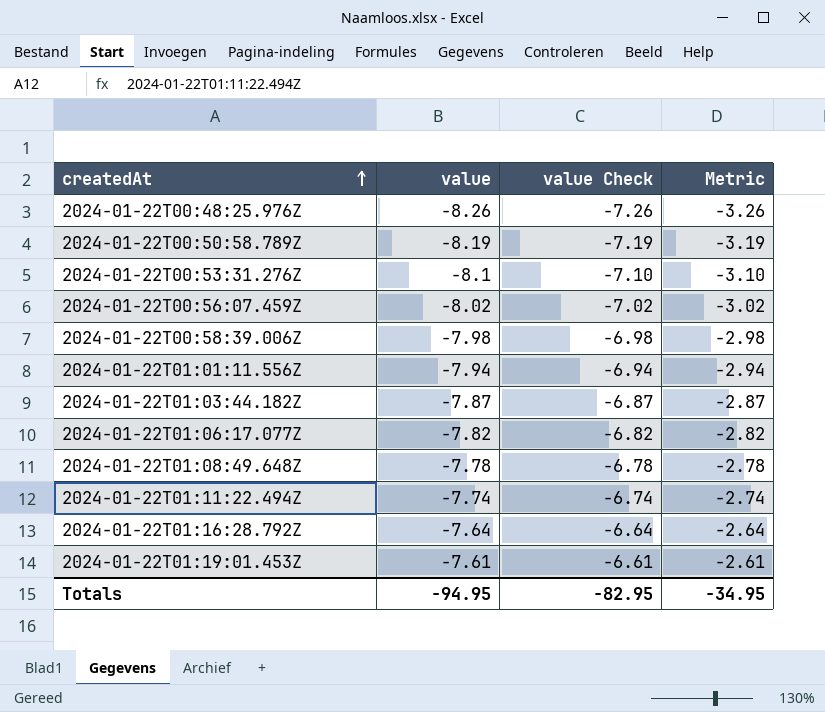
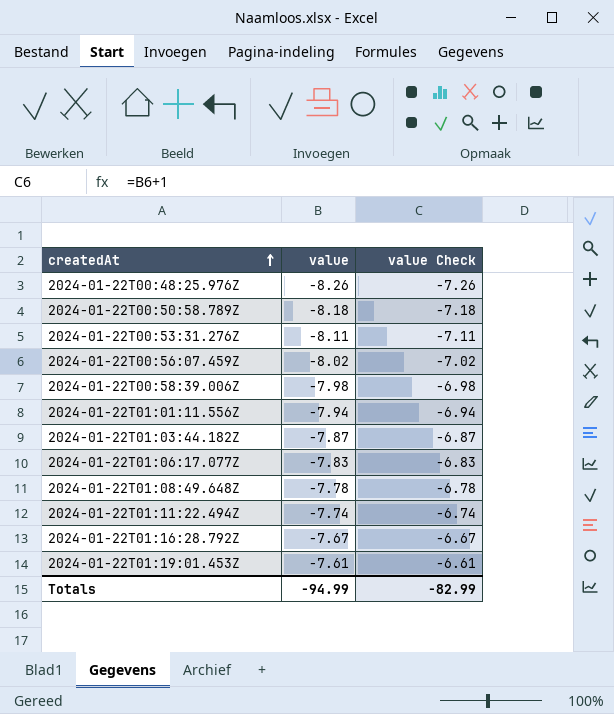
column Metric | formula: [value] + 5 -> none
2024-01-22T00:50:58.789Z | value: -8.19 -> -8.18
2024-01-22T00:50:58.789Z | value Check: -7.19 -> -7.18
2024-01-22T00:53:31.276Z | value: -8.1 -> -8.11
2024-01-22T00:53:31.276Z | value Check: -7.10 -> -7.11
2024-01-22T01:06:17.077Z | value: -7.82 -> -7.83
2024-01-22T01:06:17.077Z | value Check: -6.82 -> -6.83
2024-01-22T01:16:28.792Z | value: -7.64 -> -7.67
2024-01-22T01:16:28.792Z | value Check: -6.64 -> -6.67
Totals | value: -94.95 -> -94.99
Totals | value Check: -82.95 -> -82.99

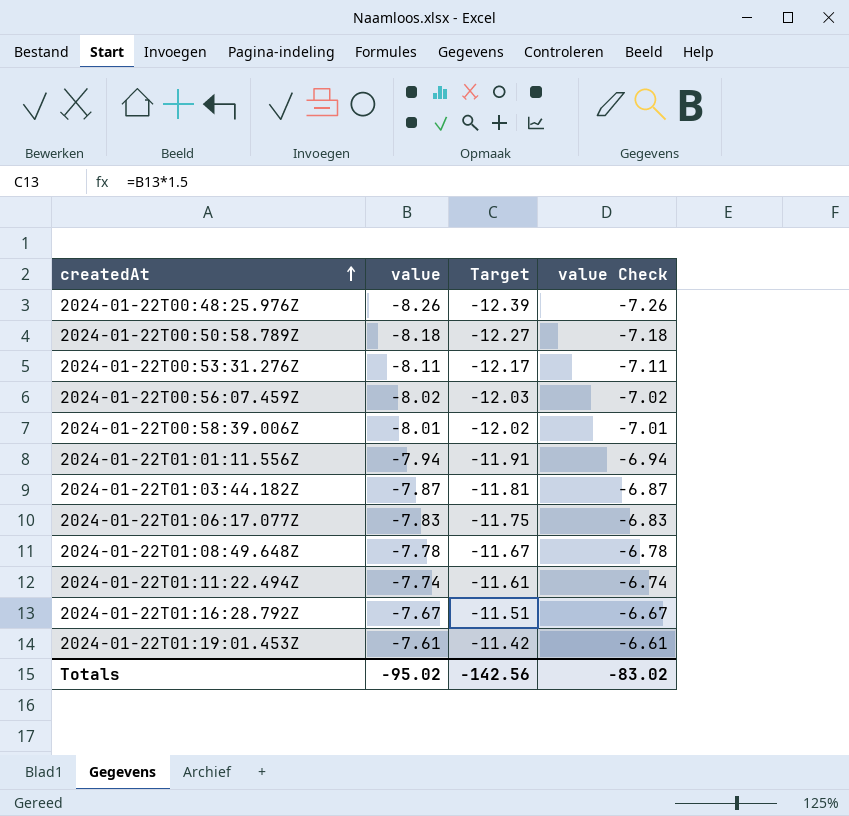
column Target | formula: none -> [value] * 1.5
2024-01-22T00:58:39.006Z | value: -7.98 -> -8.01
2024-01-22T00:58:39.006Z | value Check: -6.98 -> -7.01
Totals | value: -94.99 -> -95.02
Totals | value Check: -82.99 -> -83.02

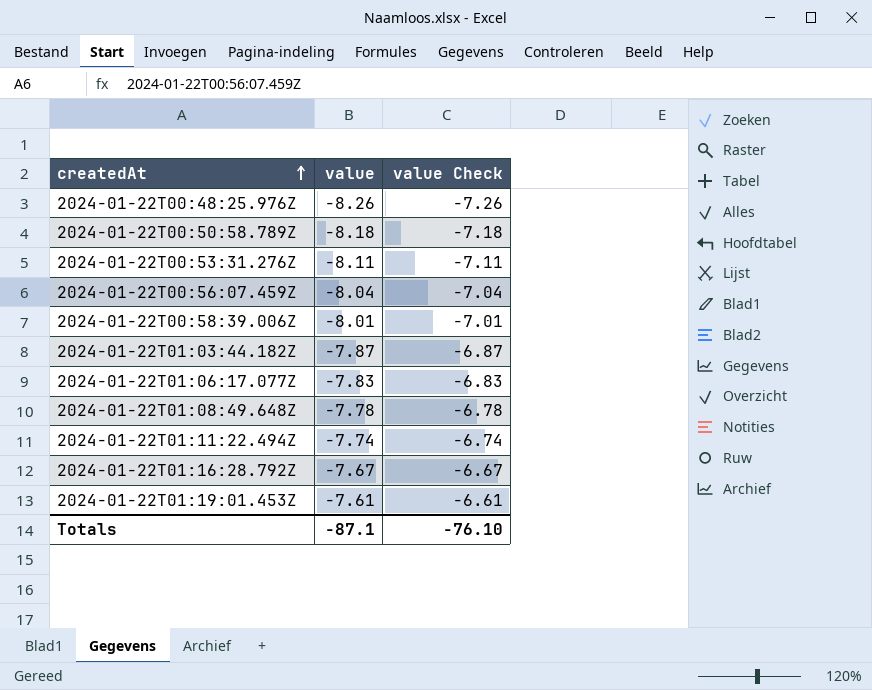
column Target | formula: [value] * 1.5 -> none
row 2024-01-22T01:01:11.556Z: -7.94 | -11.91 | -6.94 -> none
2024-01-22T00:56:07.459Z | value: -8.02 -> -8.04
2024-01-22T00:56:07.459Z | value Check: -7.02 -> -7.04
Totals | value: -95.02 -> -87.1
Totals | value Check: -83.02 -> -76.10

